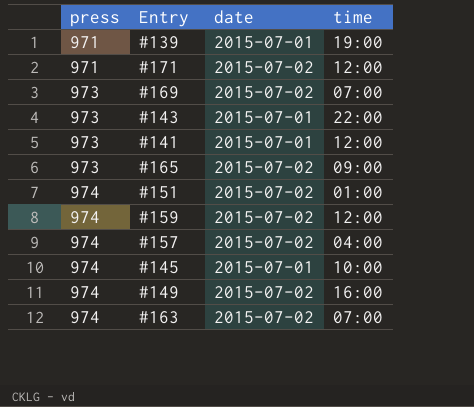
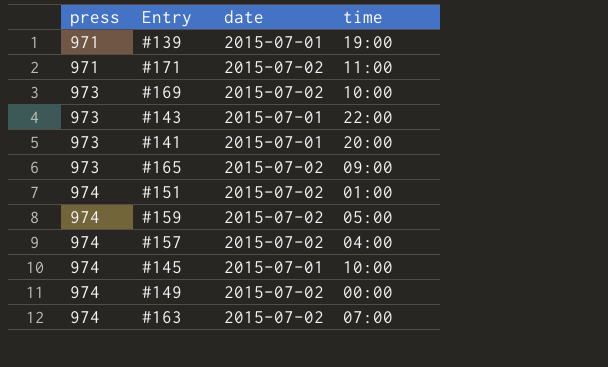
#171 | time: 12:00 -> 11:00
#169 | time: 07:00 -> 10:00
#141 | time: 12:00 -> 20:00
#159 | time: 12:00 -> 05:00
#149 | time: 16:00 -> 00:00

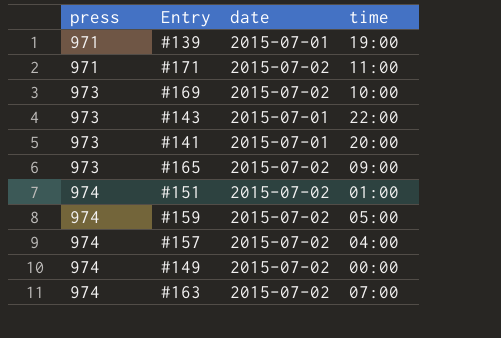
row #145: 974 | 2015-07-01 | 10:00 -> none

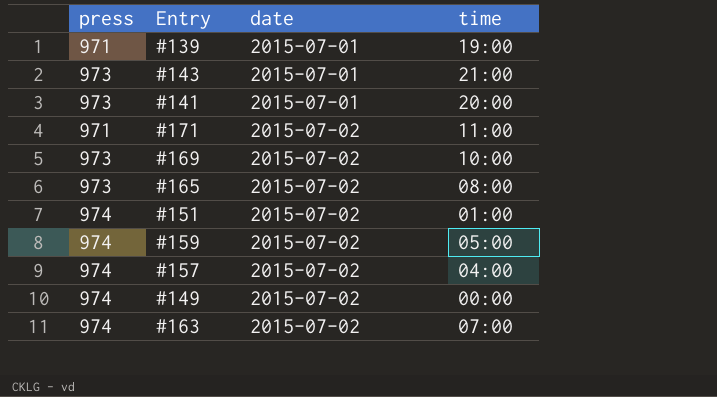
row order: press ascending -> date ascending
#143 | time: 22:00 -> 21:00
#165 | time: 09:00 -> 08:00

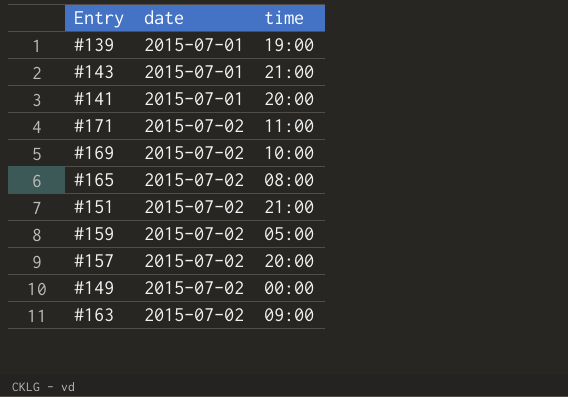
column press | position: 1 -> none
#151 | time: 01:00 -> 21:00
#157 | time: 04:00 -> 20:00
#163 | time: 07:00 -> 09:00

